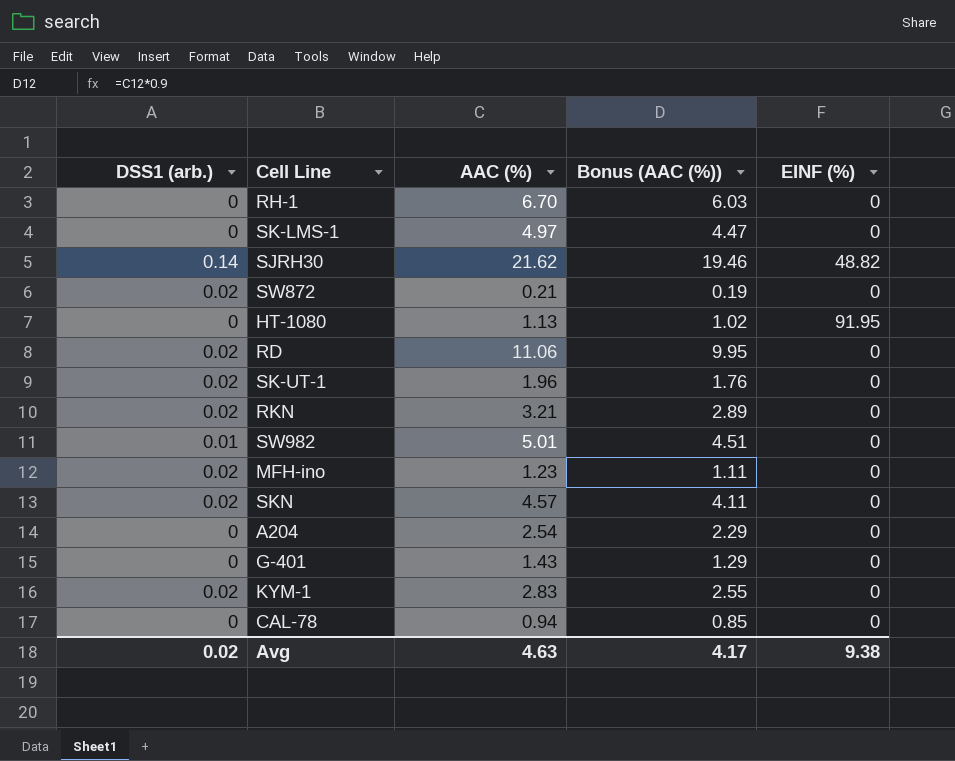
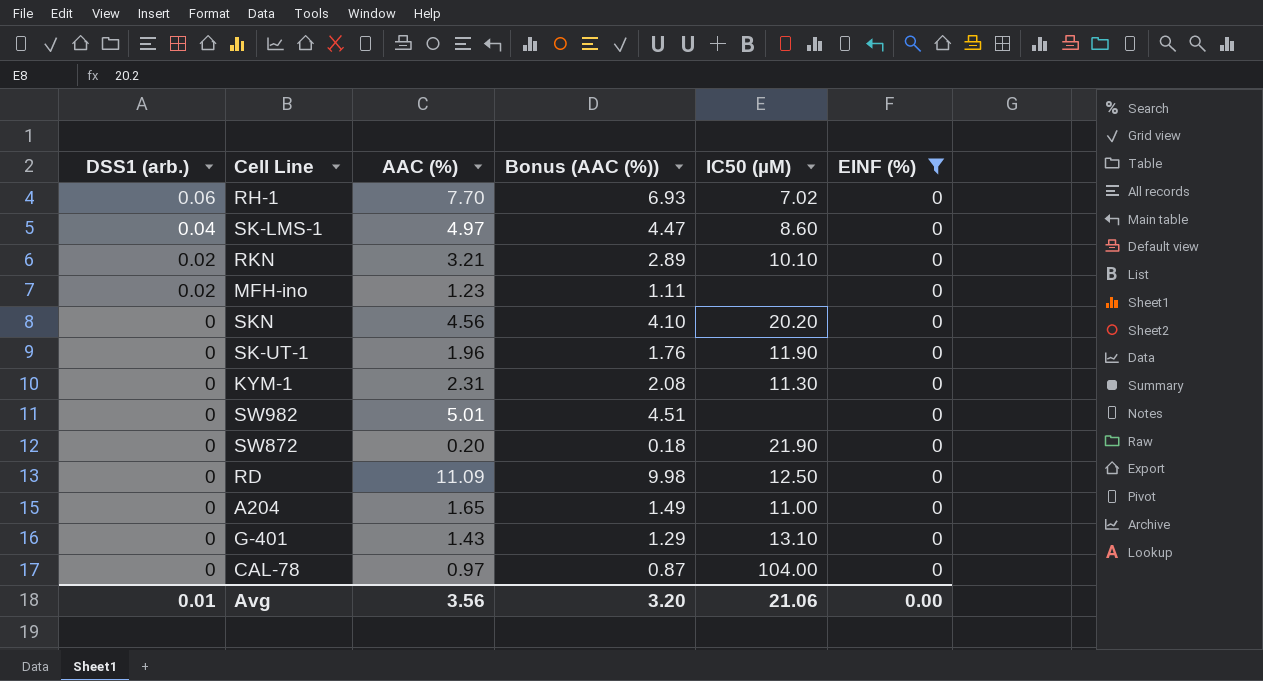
filter: none -> EINF (%) = 0
row order: none -> DSS1 (arb.) descending
column IC50 (µM) | position: none -> 5
RH-1 | DSS1 (arb.): 0 -> 0.06
RH-1 | AAC (%): 6.70 -> 7.70
RH-1 | Bonus (AAC (%)): 6.03 -> 6.93
SK-LMS-1 | DSS1 (arb.): 0 -> 0.04
SKN | DSS1 (arb.): 0.02 -> 0
SKN | AAC (%): 4.57 -> 4.56
SKN | Bonus (AAC (%)): 4.11 -> 4.10
SK-UT-1 | DSS1 (arb.): 0.02 -> 0
KYM-1 | DSS1 (arb.): 0.02 -> 0
KYM-1 | AAC (%): 2.83 -> 2.31
KYM-1 | Bonus (AAC (%)): 2.55 -> 2.08
SW982 | DSS1 (arb.): 0.01 -> 0
SW872 | DSS1 (arb.): 0.02 -> 0
SW872 | AAC (%): 0.21 -> 0.20
SW872 | Bonus (AAC (%)): 0.19 -> 0.18
RD | DSS1 (arb.): 0.02 -> 0
RD | AAC (%): 11.06 -> 11.09
RD | Bonus (AAC (%)): 9.95 -> 9.98
A204 | AAC (%): 2.54 -> 1.65
A204 | Bonus (AAC (%)): 2.29 -> 1.49
CAL-78 | AAC (%): 0.94 -> 0.97
CAL-78 | Bonus (AAC (%)): 0.85 -> 0.87
Avg | DSS1 (arb.): 0.02 -> 0.01
Avg | AAC (%): 4.63 -> 3.56
Avg | Bonus (AAC (%)): 4.17 -> 3.20
Avg | EINF (%): 9.38 -> 0.00

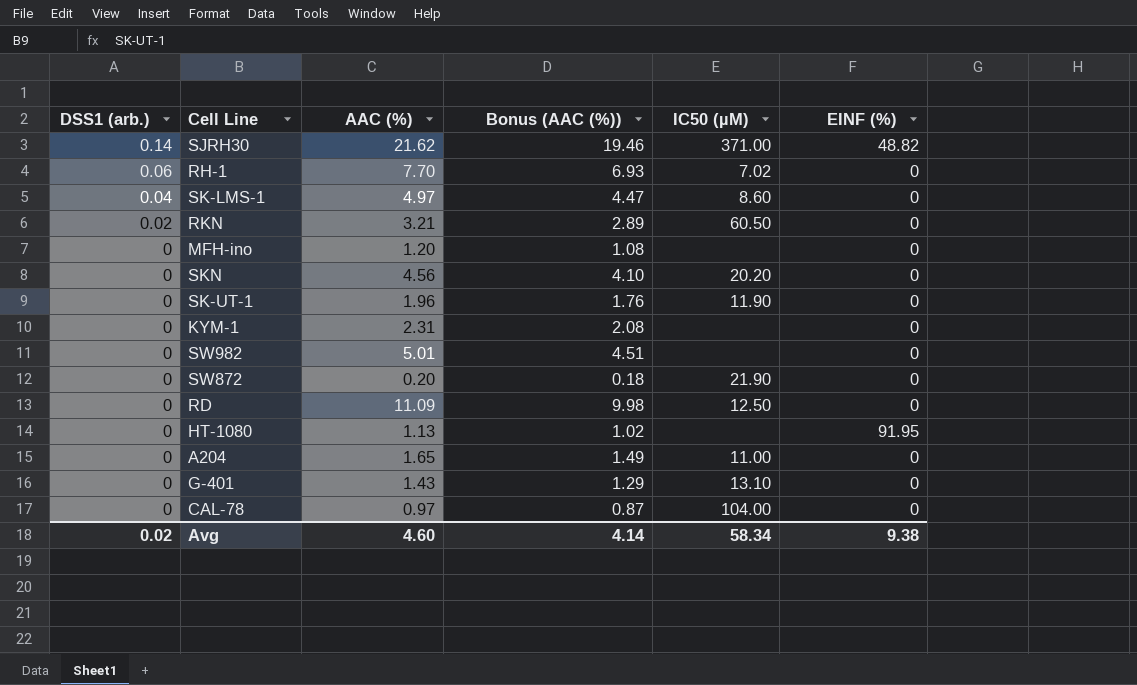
filter: EINF (%) = 0 -> none
RKN | IC50 (µM): 10.10 -> 60.50
MFH-ino | DSS1 (arb.): 0.02 -> 0
MFH-ino | AAC (%): 1.23 -> 1.20
MFH-ino | Bonus (AAC (%)): 1.11 -> 1.08
KYM-1 | IC50 (µM): 11.30 -> none
Avg | DSS1 (arb.): 0.01 -> 0.02
Avg | AAC (%): 3.56 -> 4.60
Avg | Bonus (AAC (%)): 3.20 -> 4.14
Avg | IC50 (µM): 21.06 -> 58.34
Avg | EINF (%): 0.00 -> 9.38

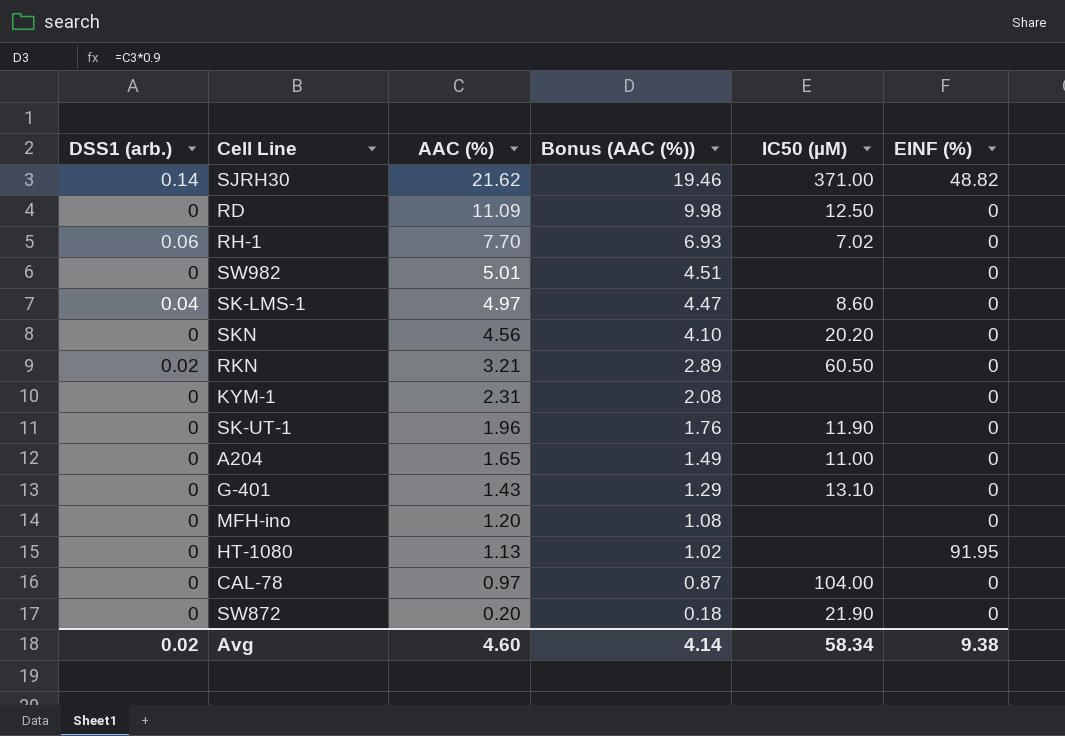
row order: DSS1 (arb.) descending -> AAC (%) descending

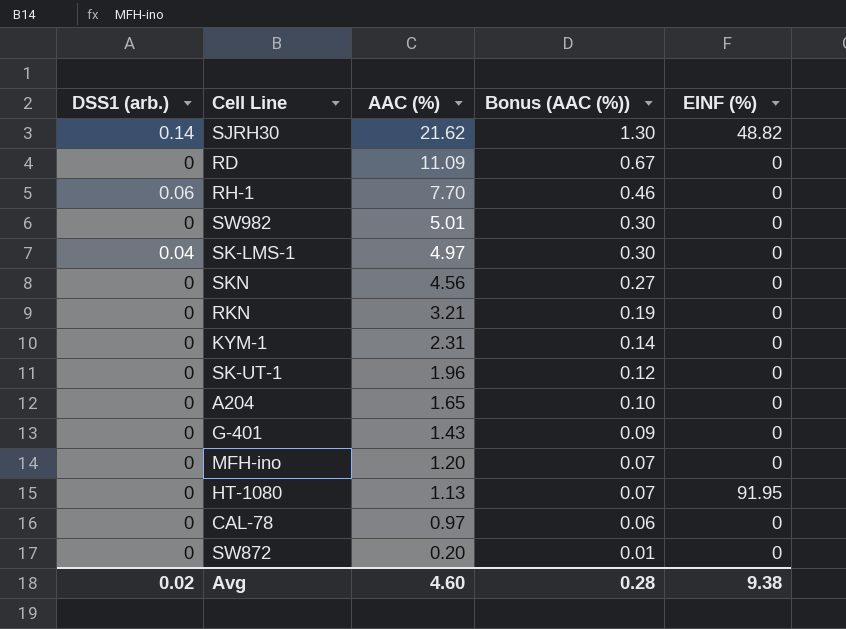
column IC50 (µM) | position: 5 -> none
column Bonus (AAC (%)) | formula: [AAC (%)] * 0.9 -> [AAC (%)] * 0.06
RKN | DSS1 (arb.): 0.02 -> 0
Avg | Bonus (AAC (%)): 4.14 -> 0.28

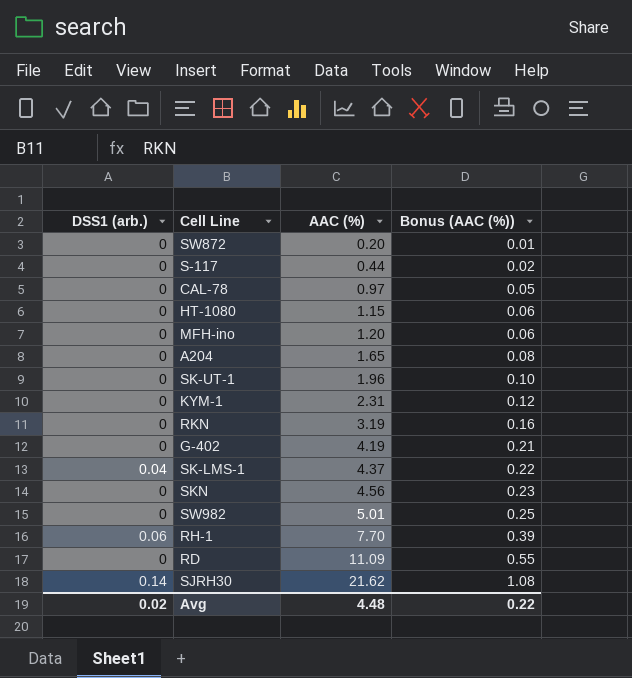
row order: AAC (%) descending -> AAC (%) ascending
column EINF (%) | position: 5 -> none
column Bonus (AAC (%)) | formula: [AAC (%)] * 0.06 -> [AAC (%)] * 0.05
row G-401: 0 | 1.43 | 0.09 | 0 -> none
row S-117: none -> 0 | 0.44 | 0.02
HT-1080 | AAC (%): 1.13 -> 1.15
RKN | AAC (%): 3.21 -> 3.19
row G-402: none -> 0 | 4.19 | 0.21
SK-LMS-1 | AAC (%): 4.97 -> 4.37
Avg | AAC (%): 4.60 -> 4.48
Avg | Bonus (AAC (%)): 0.28 -> 0.22

